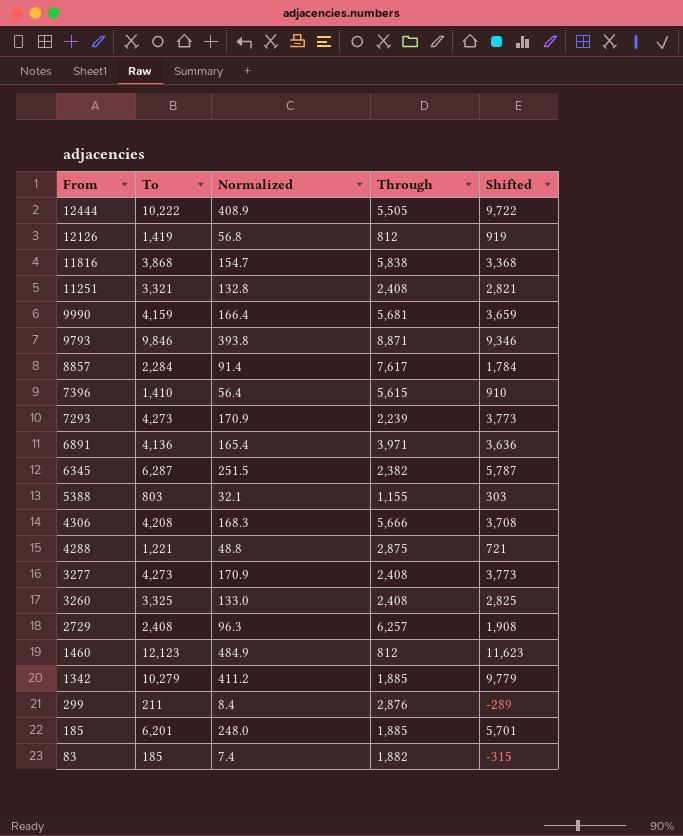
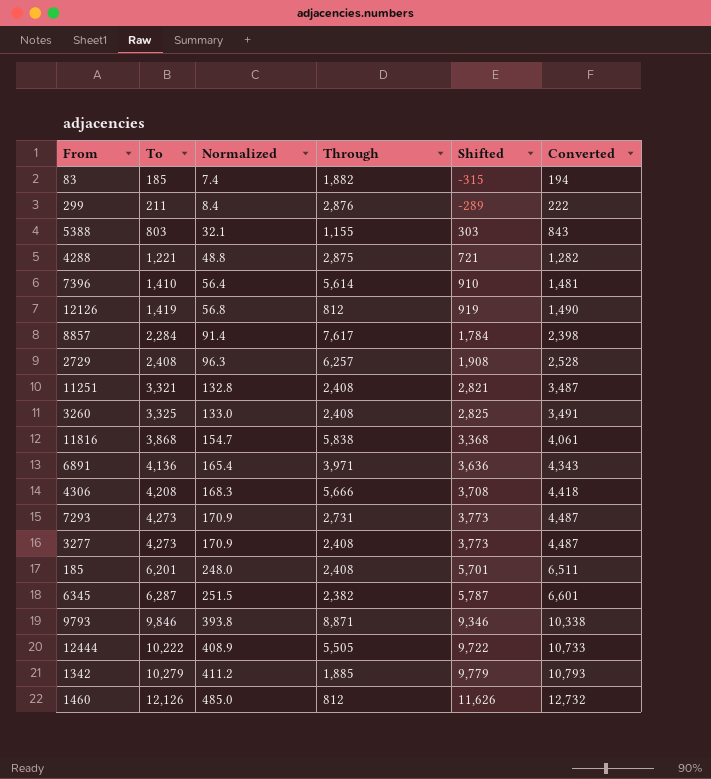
row order: From descending -> To ascending
column Converted | formula: none -> [To] * 1.05
row 9990: 4,159 | 166.4 | 5,681 | 3,659 -> none
7396 | Through: 5,615 -> 5,614
7293 | Through: 2,239 -> 2,731
185 | Through: 1,885 -> 2,408
1460 | To: 12,123 -> 12,126
1460 | Normalized: 484.9 -> 485.0
1460 | Shifted: 11,623 -> 11,626

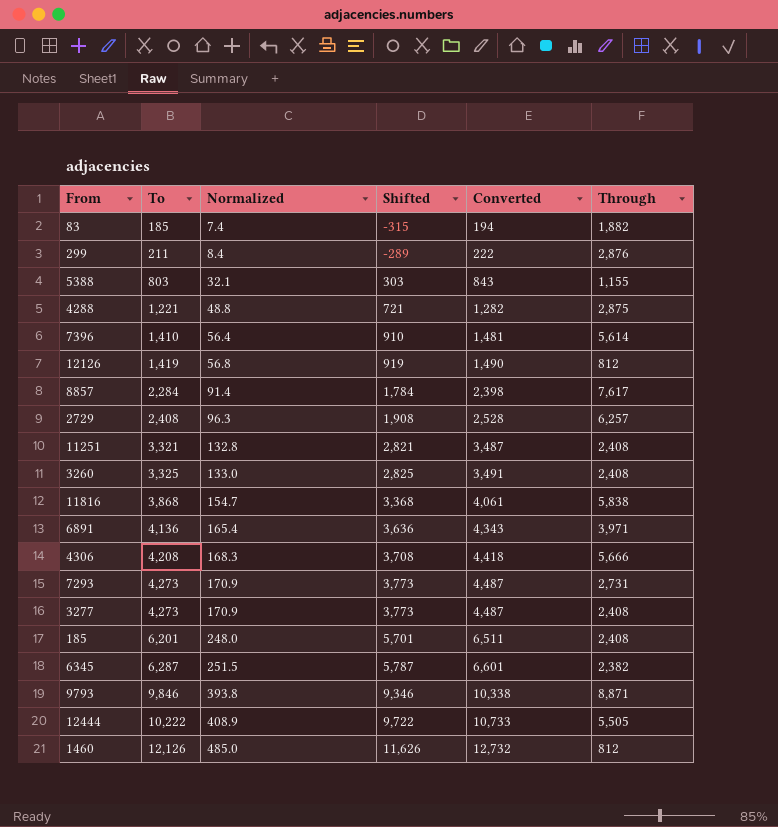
column Through | position: 4 -> 6
row 1342: 10,279 | 411.2 | 1,885 | 9,779 | 10,793 -> none

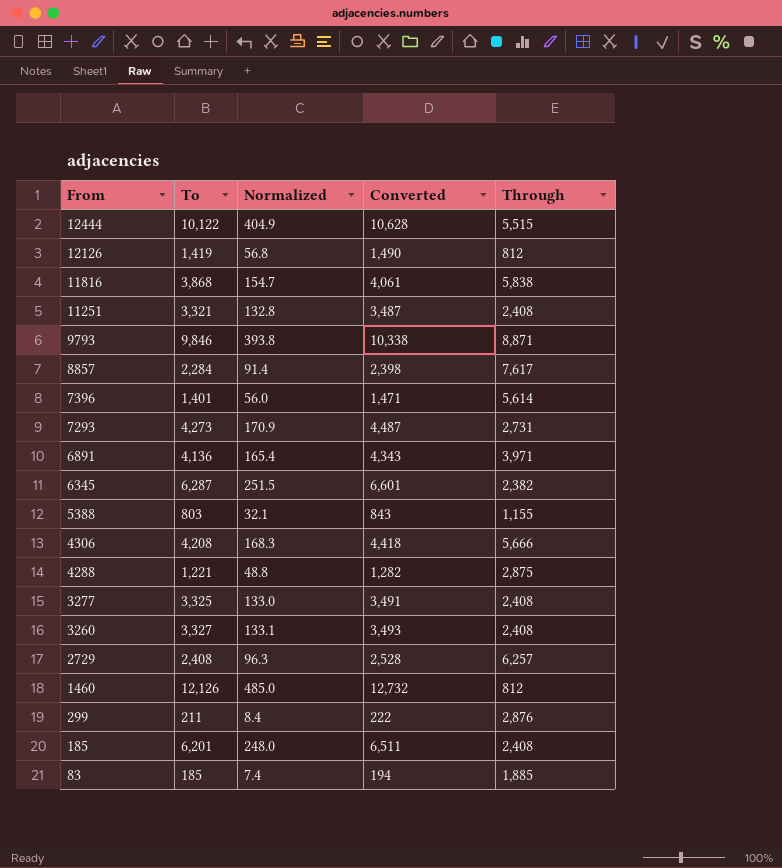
row order: To ascending -> From descending
column Shifted | formula: [To] - 500 -> none
12444 | To: 10,222 -> 10,122
12444 | Normalized: 408.9 -> 404.9
12444 | Converted: 10,733 -> 10,628
12444 | Through: 5,505 -> 5,515
7396 | To: 1,410 -> 1,401
7396 | Normalized: 56.4 -> 56.0
7396 | Converted: 1,481 -> 1,471
3277 | To: 4,273 -> 3,325
3277 | Normalized: 170.9 -> 133.0
3277 | Converted: 4,487 -> 3,491
3260 | To: 3,325 -> 3,327
3260 | Normalized: 133.0 -> 133.1
3260 | Converted: 3,491 -> 3,493
83 | Through: 1,882 -> 1,885

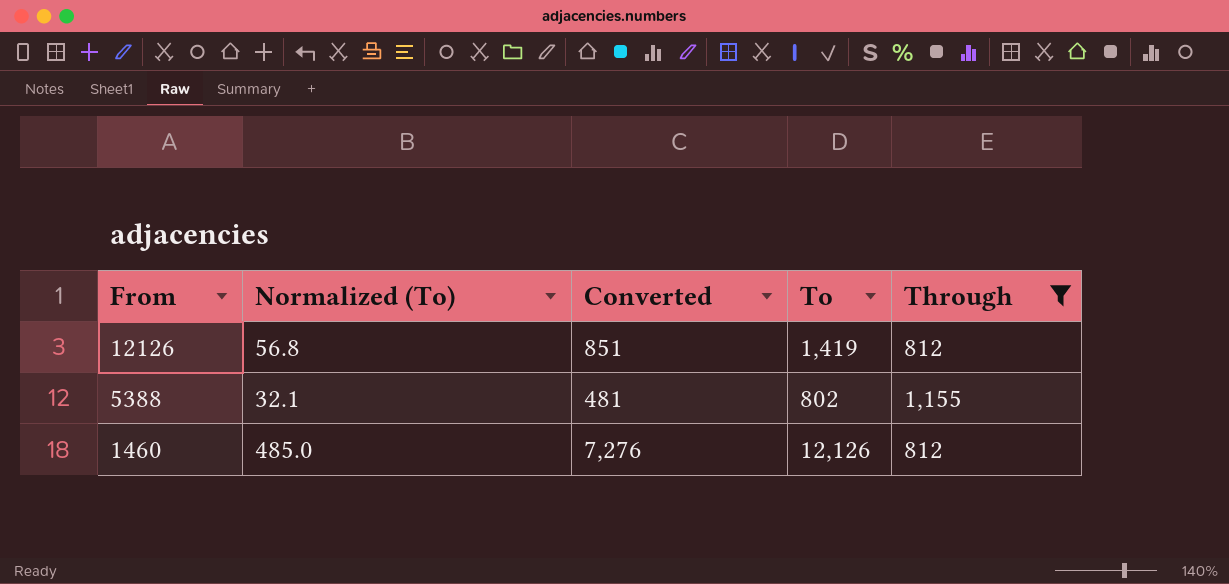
filter: none -> Through <= 1,155
column name: Normalized -> Normalized (To)
column Converted | formula: [To] * 1.05 -> [To] * 0.6
column To | position: 2 -> 4
5388 | To: 803 -> 802

